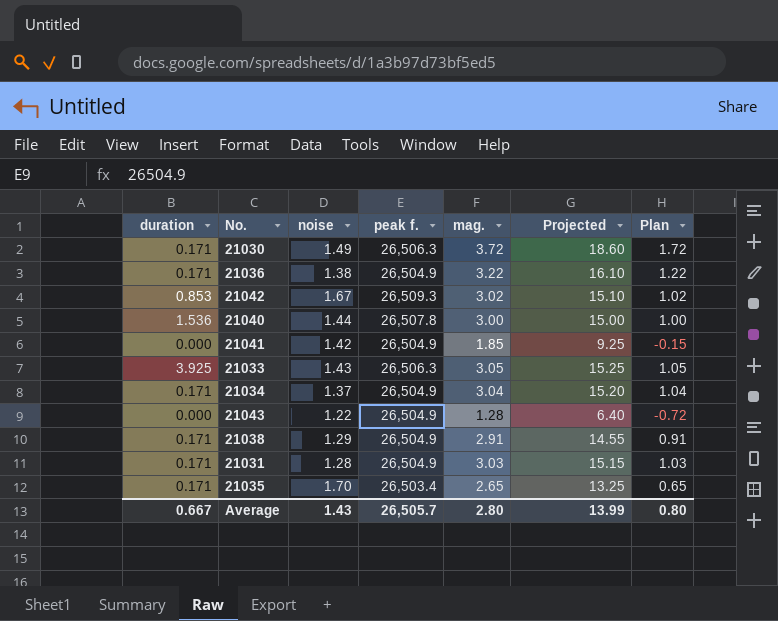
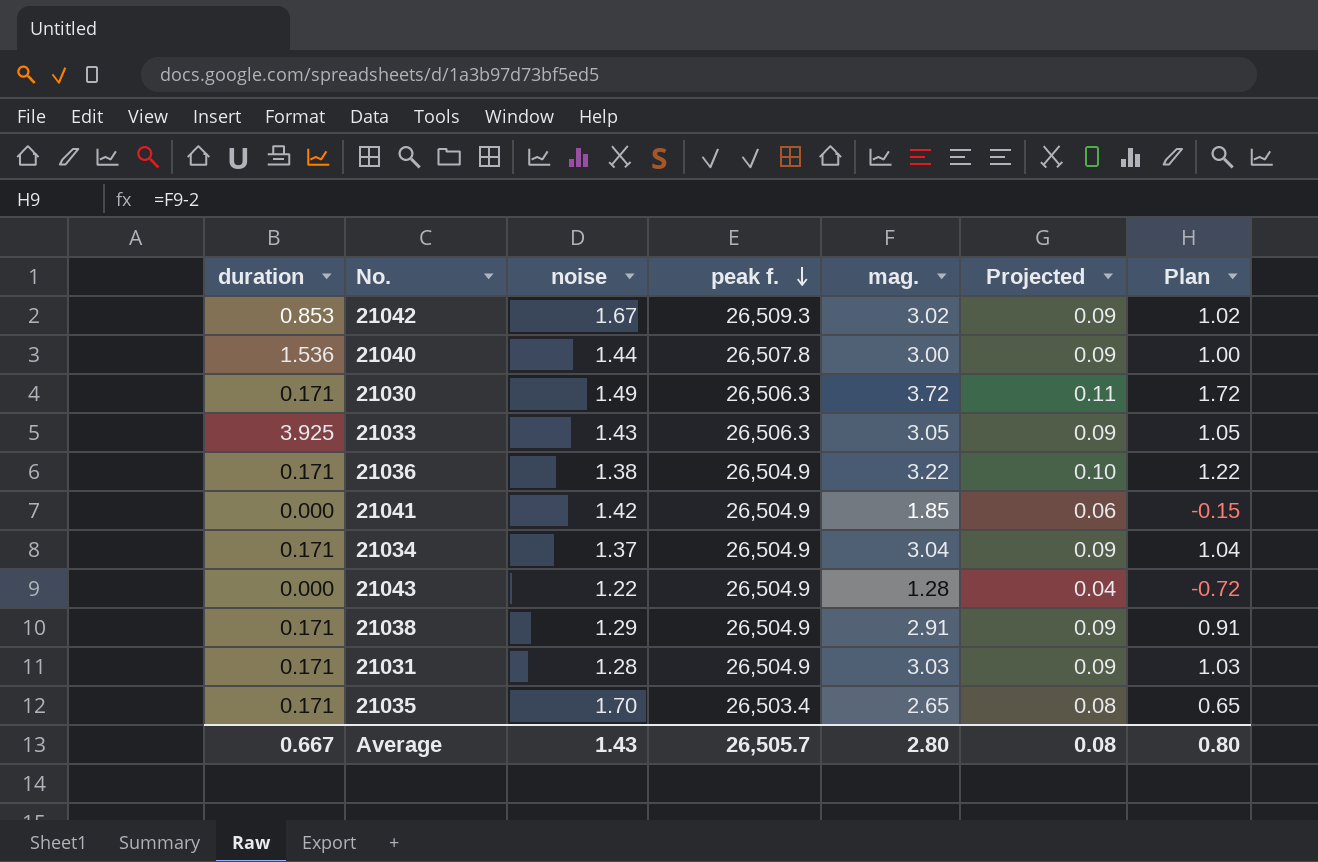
row order: none -> peak f. descending
column Projected | formula: [mag.] * 5 -> [mag.] * 0.03
Average | Projected: 13.99 -> 0.08

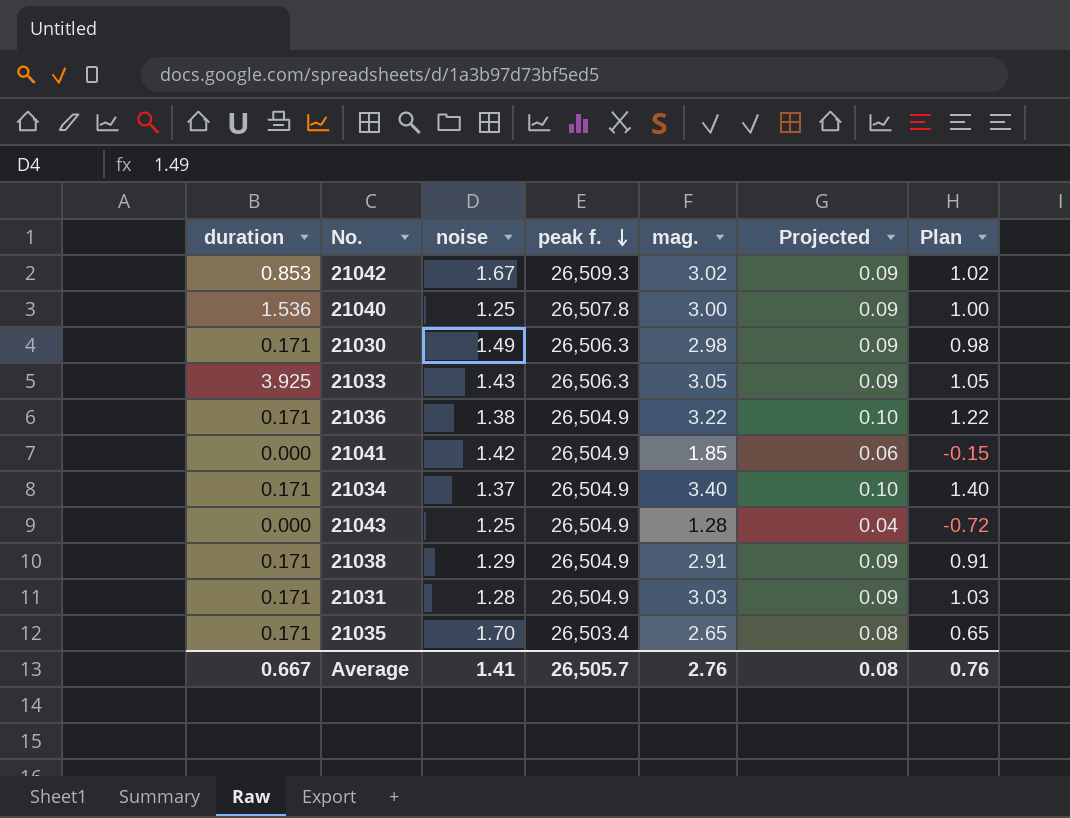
21040 | noise: 1.44 -> 1.25
21030 | mag.: 3.72 -> 2.98
21030 | Projected: 0.11 -> 0.09
21030 | Plan: 1.72 -> 0.98
21034 | mag.: 3.04 -> 3.40
21034 | Projected: 0.09 -> 0.10
21034 | Plan: 1.04 -> 1.40
21043 | noise: 1.22 -> 1.25
Average | noise: 1.43 -> 1.41
Average | mag.: 2.80 -> 2.76
Average | Plan: 0.80 -> 0.76

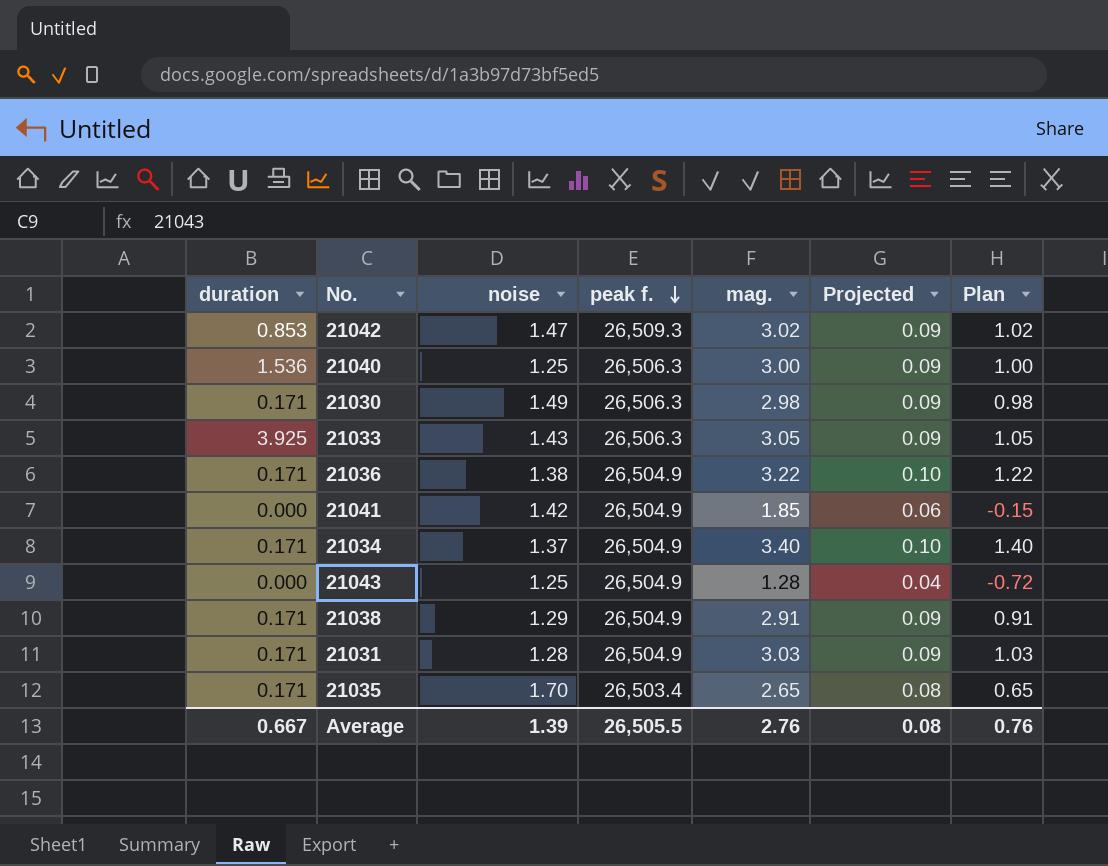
21042 | noise: 1.67 -> 1.47
21040 | peak f.: 26,507.8 -> 26,506.3
Average | noise: 1.41 -> 1.39
Average | peak f.: 26,505.7 -> 26,505.5

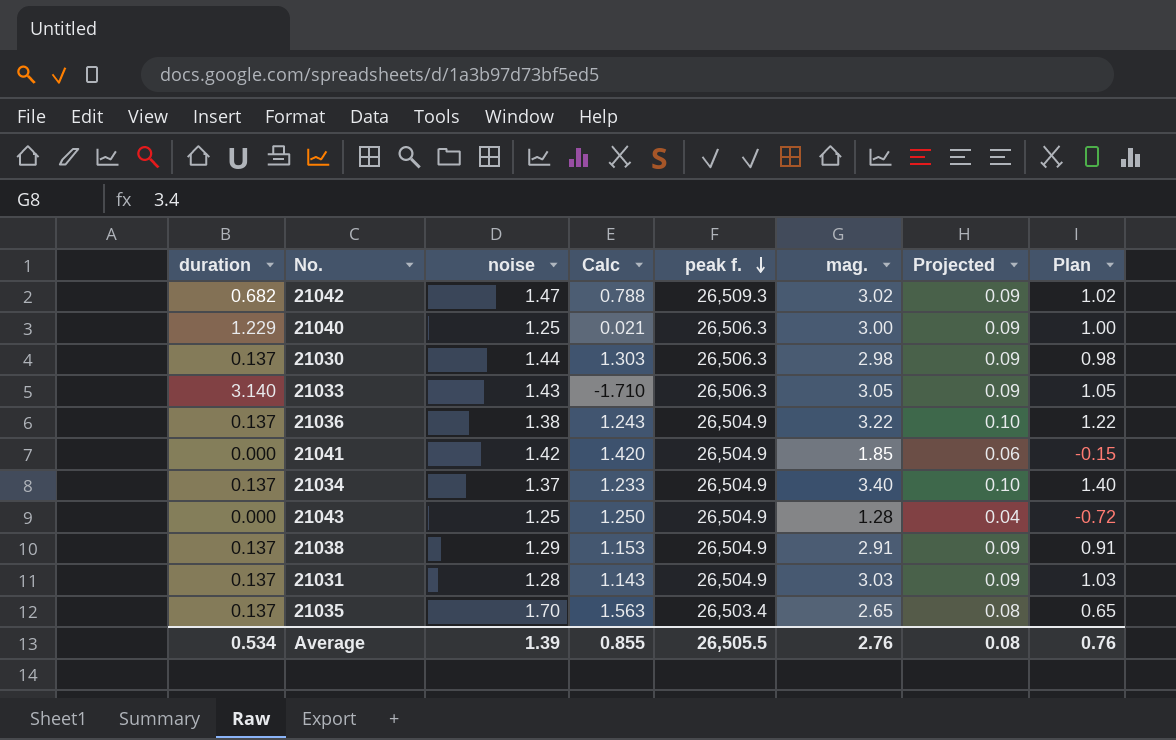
column Calc | formula: none -> [noise] - [duration]
21042 | duration: 0.853 -> 0.682
21040 | duration: 1.536 -> 1.229
21030 | duration: 0.171 -> 0.137
21030 | noise: 1.49 -> 1.44
21033 | duration: 3.925 -> 3.140
21036 | duration: 0.171 -> 0.137
21034 | duration: 0.171 -> 0.137
21038 | duration: 0.171 -> 0.137
21031 | duration: 0.171 -> 0.137
21035 | duration: 0.171 -> 0.137
Average | duration: 0.667 -> 0.534

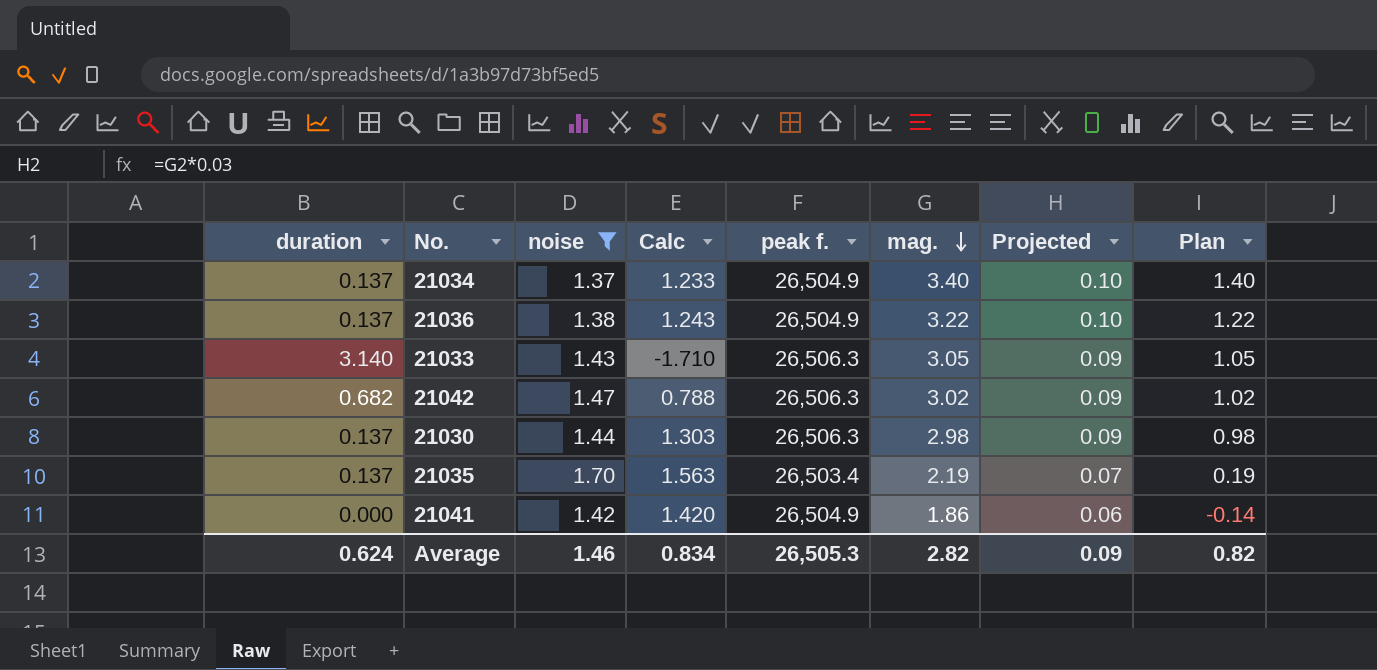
filter: none -> noise >= 1.37
row order: peak f. descending -> mag. descending
21042 | peak f.: 26,509.3 -> 26,506.3
21035 | mag.: 2.65 -> 2.19
21035 | Projected: 0.08 -> 0.07
21035 | Plan: 0.65 -> 0.19
21041 | mag.: 1.85 -> 1.86
21041 | Plan: -0.15 -> -0.14
Average | duration: 0.534 -> 0.624
Average | noise: 1.39 -> 1.46
Average | Calc: 0.855 -> 0.834
Average | peak f.: 26,505.5 -> 26,505.3
Average | mag.: 2.76 -> 2.82
Average | Projected: 0.08 -> 0.09
Average | Plan: 0.76 -> 0.82

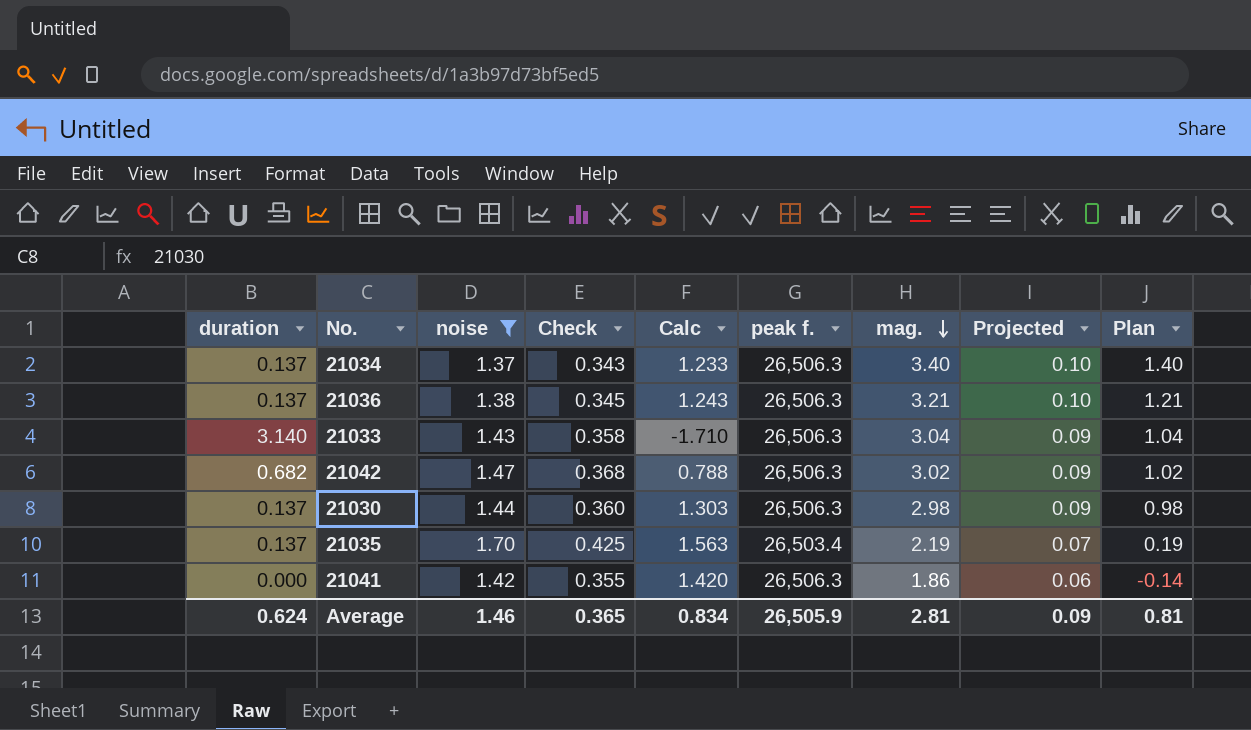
column Check | formula: none -> [noise] * 0.25
21034 | peak f.: 26,504.9 -> 26,506.3
21036 | peak f.: 26,504.9 -> 26,506.3
21036 | mag.: 3.22 -> 3.21
21036 | Plan: 1.22 -> 1.21
21033 | mag.: 3.05 -> 3.04
21033 | Plan: 1.05 -> 1.04
21041 | peak f.: 26,504.9 -> 26,506.3
Average | peak f.: 26,505.3 -> 26,505.9
Average | mag.: 2.82 -> 2.81
Average | Plan: 0.82 -> 0.81

